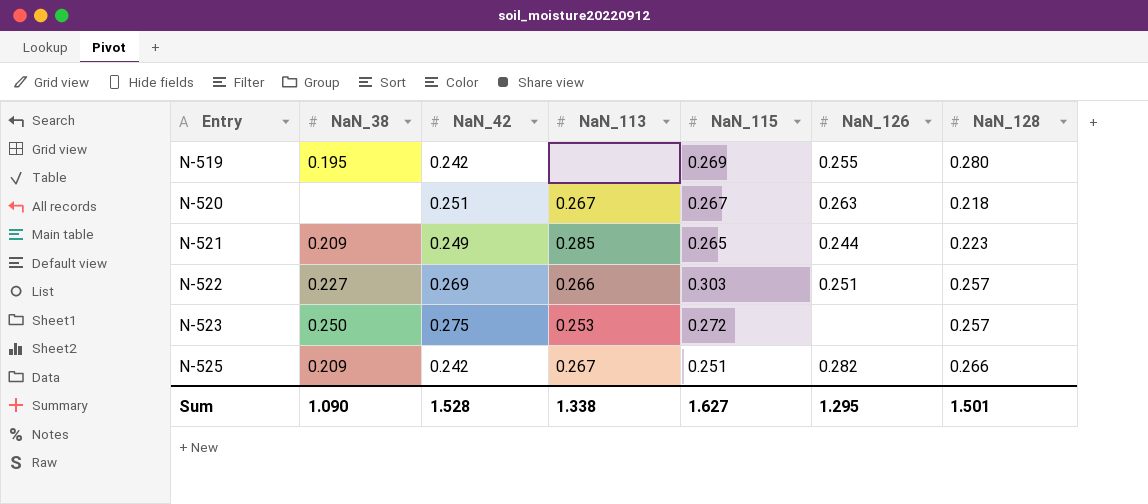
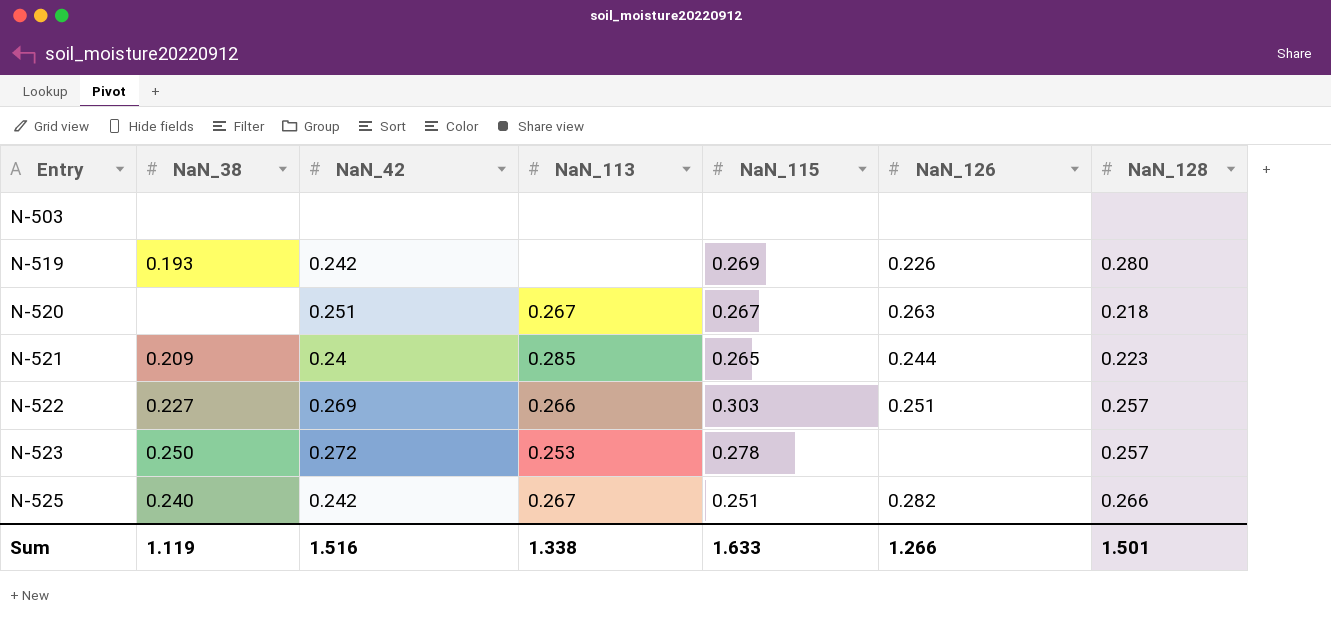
row N-503: none -> none | none | none | none | none | none
N-519 | NaN_38: 0.195 -> 0.193
N-519 | NaN_126: 0.255 -> 0.226
N-521 | NaN_42: 0.249 -> 0.24
N-523 | NaN_42: 0.275 -> 0.272
N-523 | NaN_115: 0.272 -> 0.278
N-525 | NaN_38: 0.209 -> 0.240
Sum | NaN_38: 1.090 -> 1.119
Sum | NaN_42: 1.528 -> 1.516
Sum | NaN_115: 1.627 -> 1.633
Sum | NaN_126: 1.295 -> 1.266

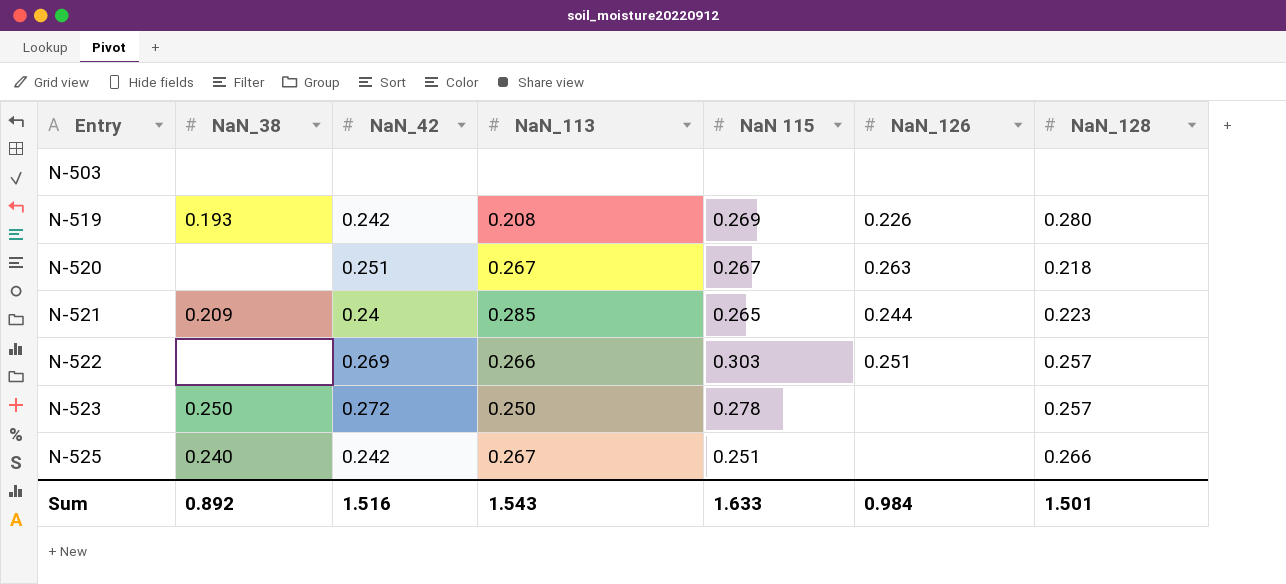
column name: NaN_115 -> NaN 115
N-519 | NaN_113: none -> 0.208
N-522 | NaN_38: 0.227 -> none
N-523 | NaN_113: 0.253 -> 0.250
N-525 | NaN_126: 0.282 -> none
Sum | NaN_38: 1.119 -> 0.892
Sum | NaN_113: 1.338 -> 1.543
Sum | NaN_126: 1.266 -> 0.984

